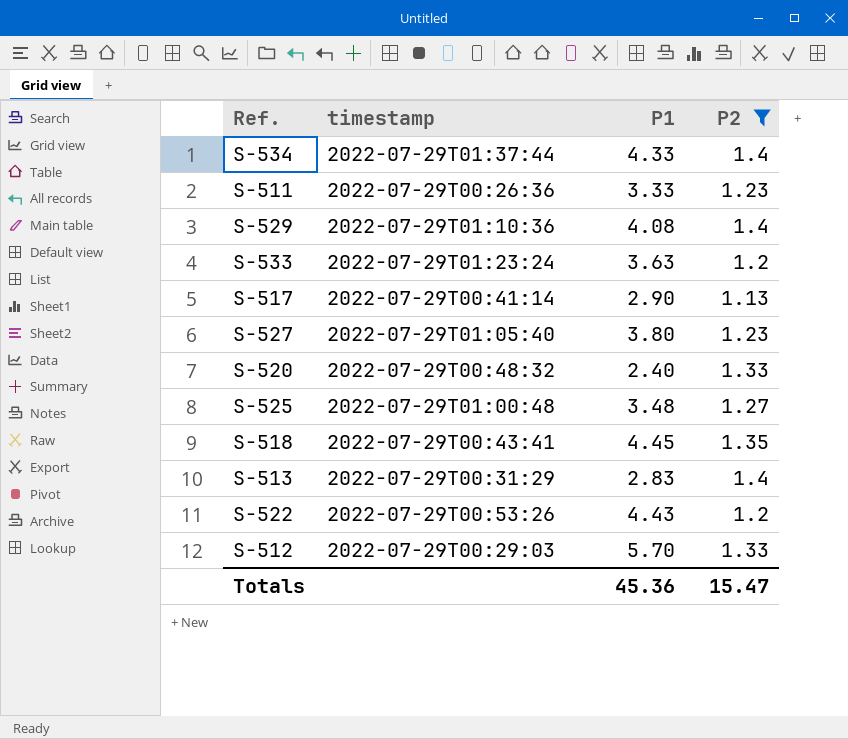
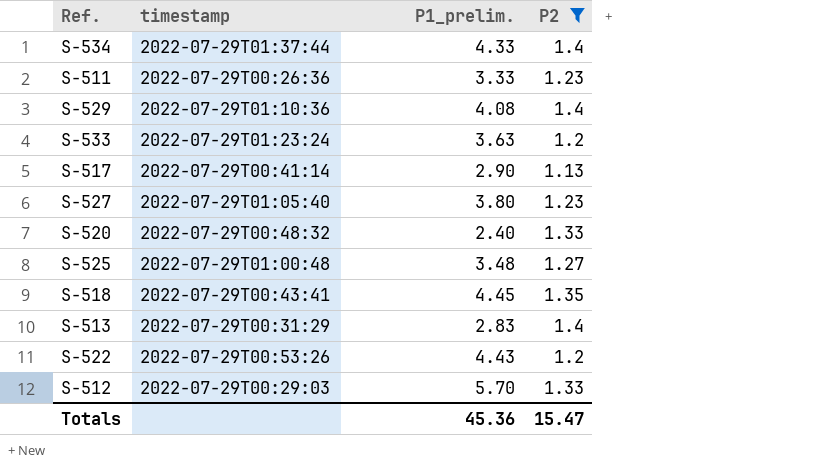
column name: P1 -> P1_prelim.

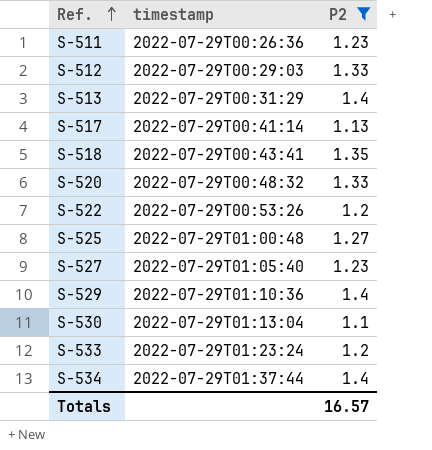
row order: none -> Ref. ascending
column P1_prelim. | position: 3 -> none
row S-530: none -> 2022-07-29T01:13:04 | 1.1
Totals | P2: 15.47 -> 16.57

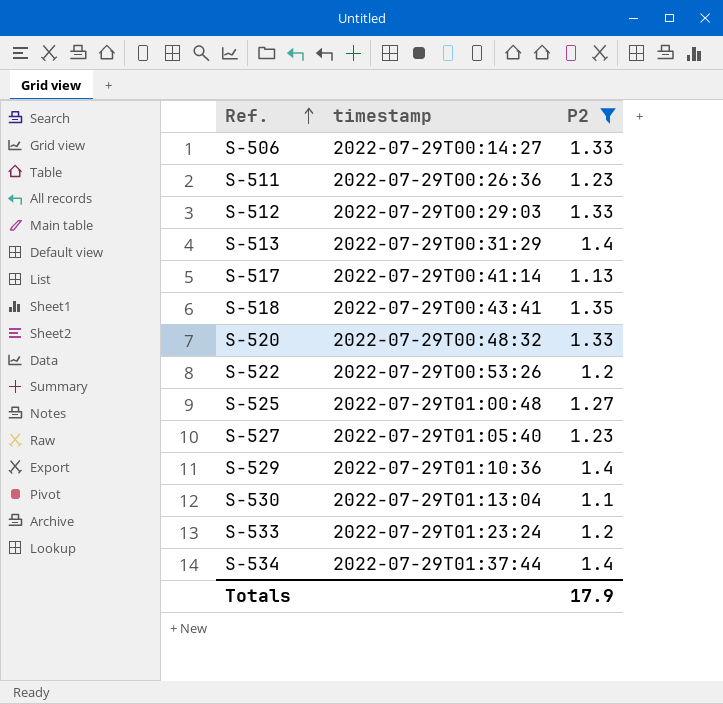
row S-506: none -> 2022-07-29T00:14:27 | 1.33
Totals | P2: 16.57 -> 17.9

